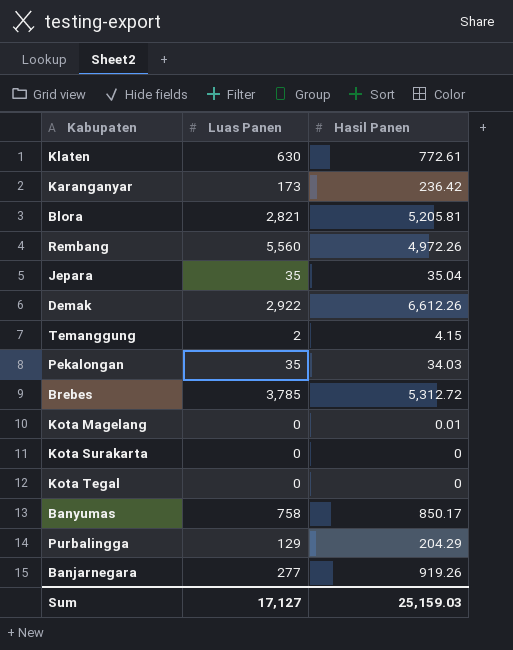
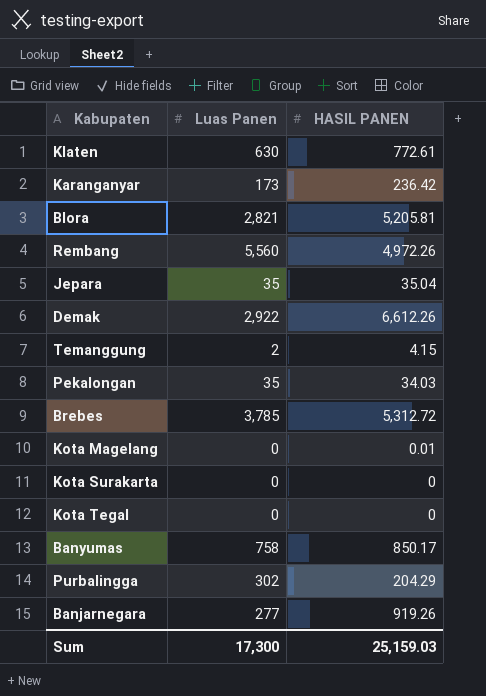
column name: Hasil Panen -> HASIL PANEN
Purbalingga | Luas Panen: 129 -> 302
Sum | Luas Panen: 17,127 -> 17,300

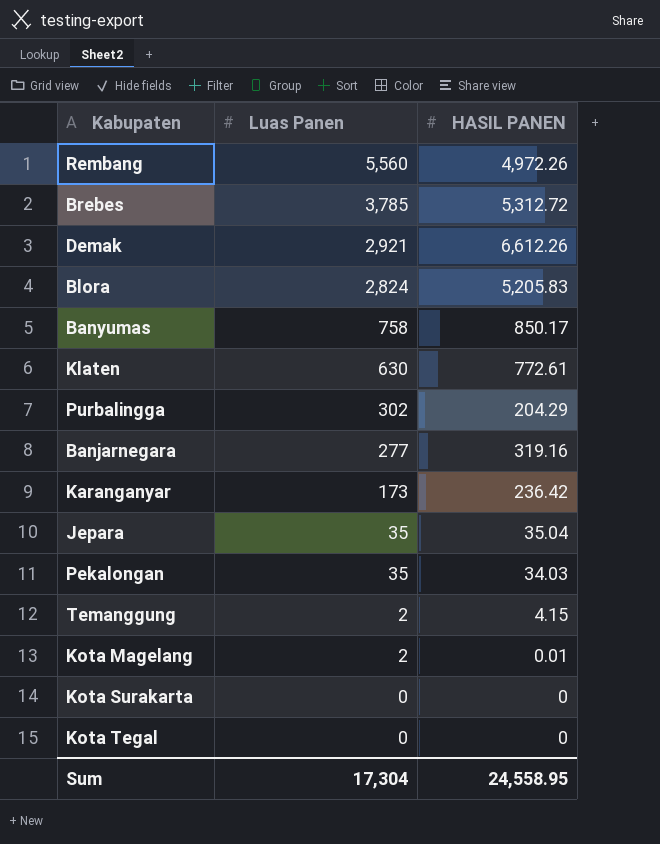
row order: none -> Luas Panen descending
Demak | Luas Panen: 2,922 -> 2,921
Blora | Luas Panen: 2,821 -> 2,824
Blora | HASIL PANEN: 5,205.81 -> 5,205.83
Banjarnegara | HASIL PANEN: 919.26 -> 319.16
Kota Magelang | Luas Panen: 0 -> 2
Sum | Luas Panen: 17,300 -> 17,304
Sum | HASIL PANEN: 25,159.03 -> 24,558.95

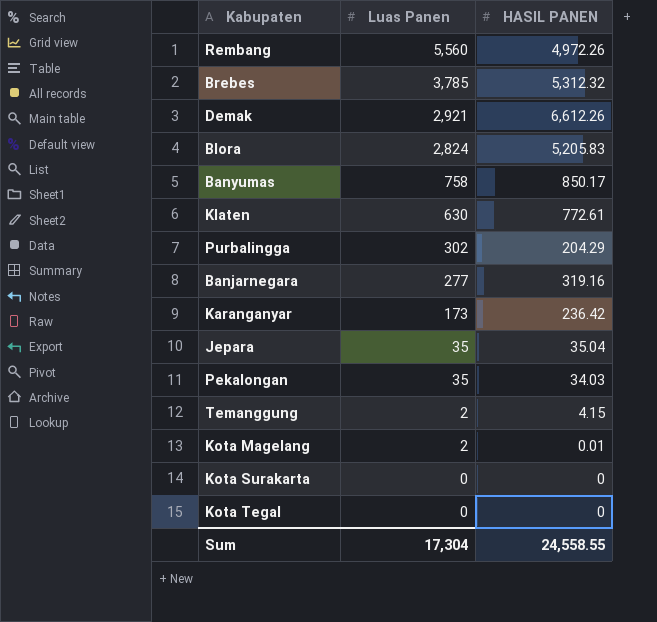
Brebes | HASIL PANEN: 5,312.72 -> 5,312.32
Sum | HASIL PANEN: 24,558.95 -> 24,558.55

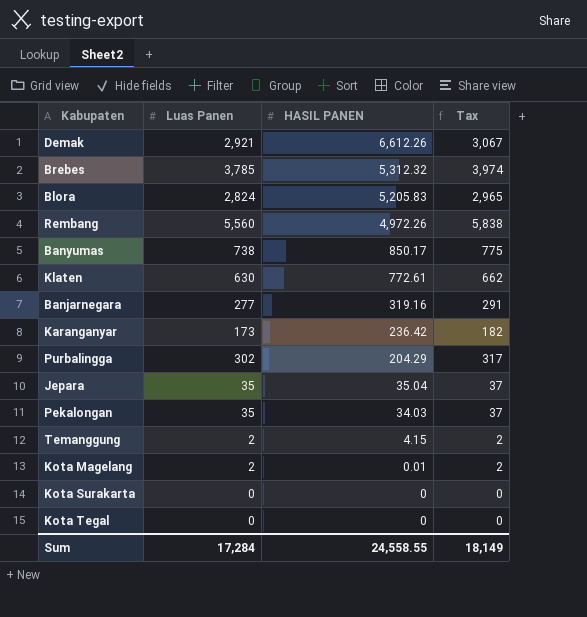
row order: Luas Panen descending -> HASIL PANEN descending
column Tax | formula: none -> [Luas Panen] * 1.05
Banyumas | Luas Panen: 758 -> 738
Sum | Luas Panen: 17,304 -> 17,284

